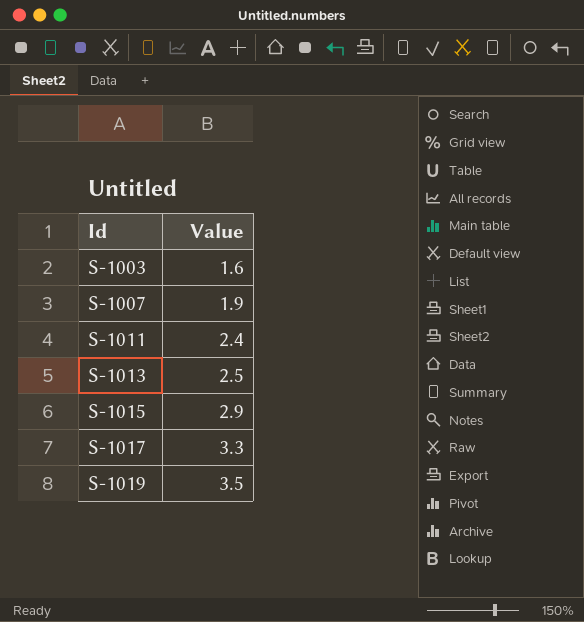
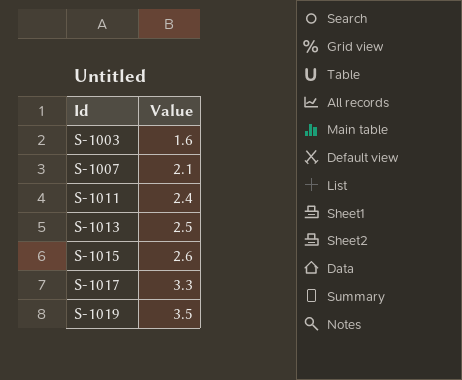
S-1007 | Value: 1.9 -> 2.1
S-1015 | Value: 2.9 -> 2.6

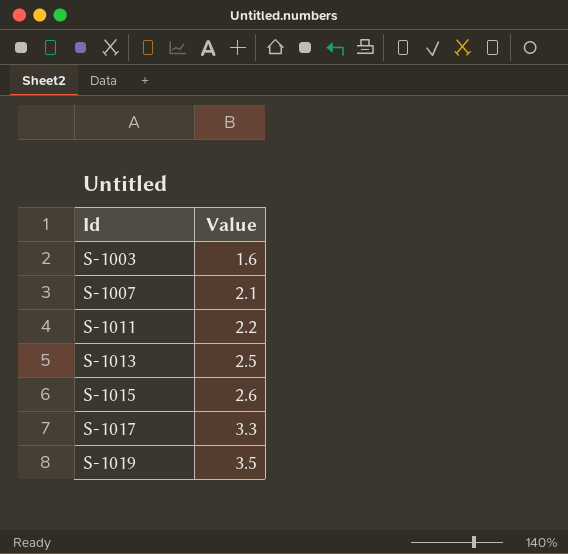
S-1011 | Value: 2.4 -> 2.2

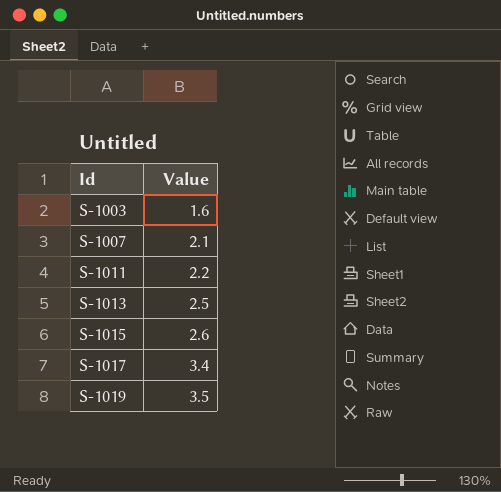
S-1017 | Value: 3.3 -> 3.4

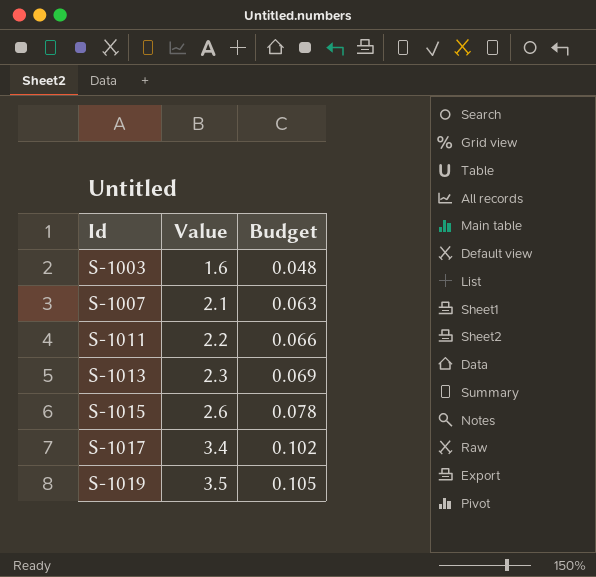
column Budget | formula: none -> [Value] * 0.03
S-1013 | Value: 2.5 -> 2.3

